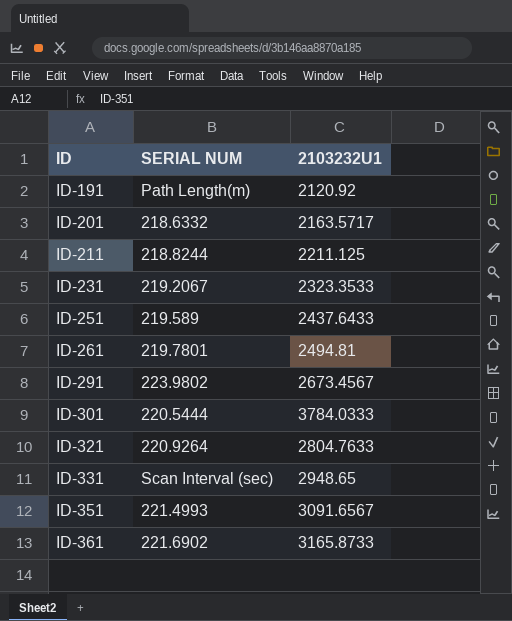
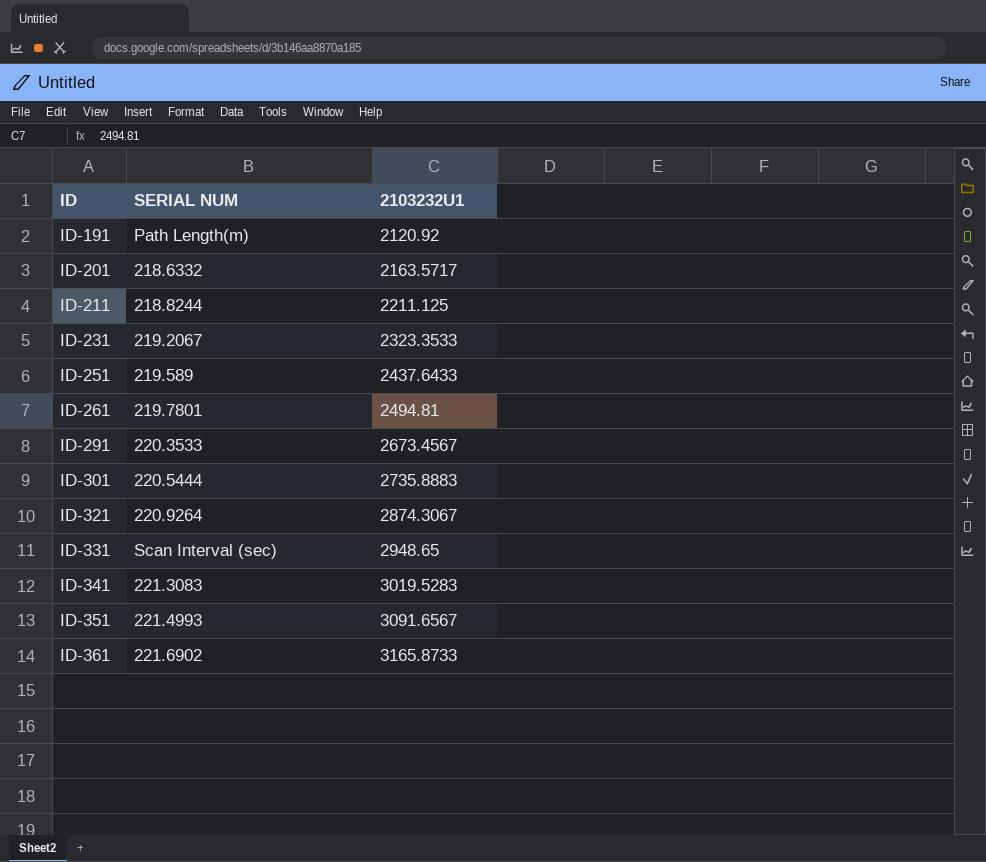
ID-291 | SERIAL NUM: 223.9802 -> 220.3533
ID-301 | 2103232U1: 3784.0333 -> 2735.8883
ID-321 | 2103232U1: 2804.7633 -> 2874.3067
row ID-341: none -> 221.3083 | 3019.5283

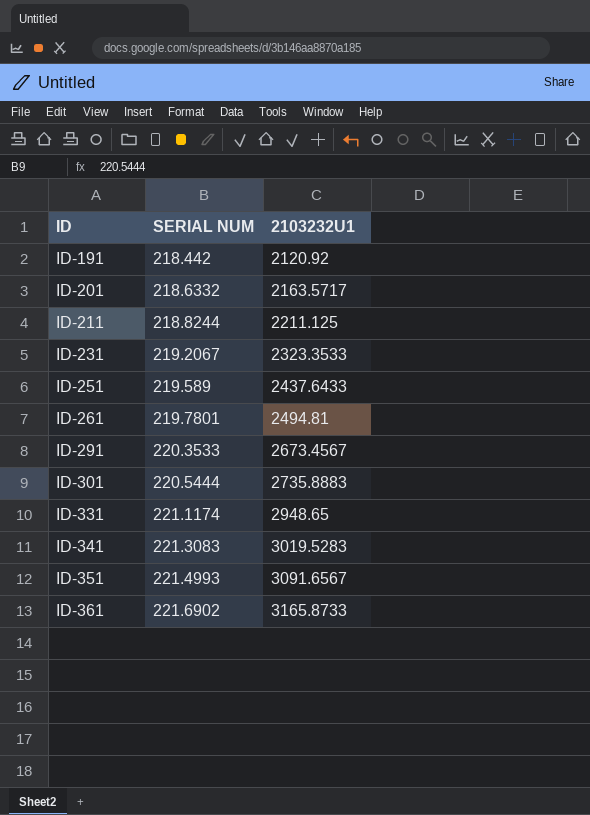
row ID-321: 220.9264 | 2874.3067 -> none
ID-191 | SERIAL NUM: Path Length(m) -> 218.442
ID-331 | SERIAL NUM: Scan Interval (sec) -> 221.1174

